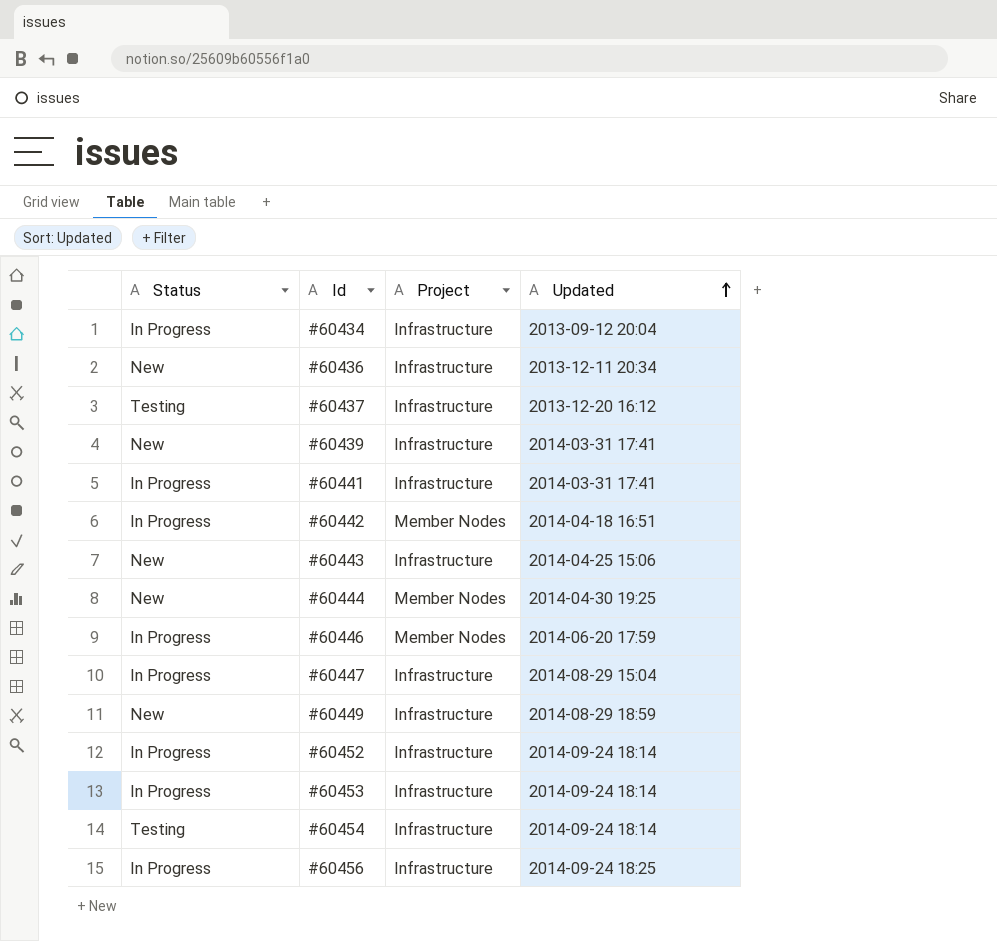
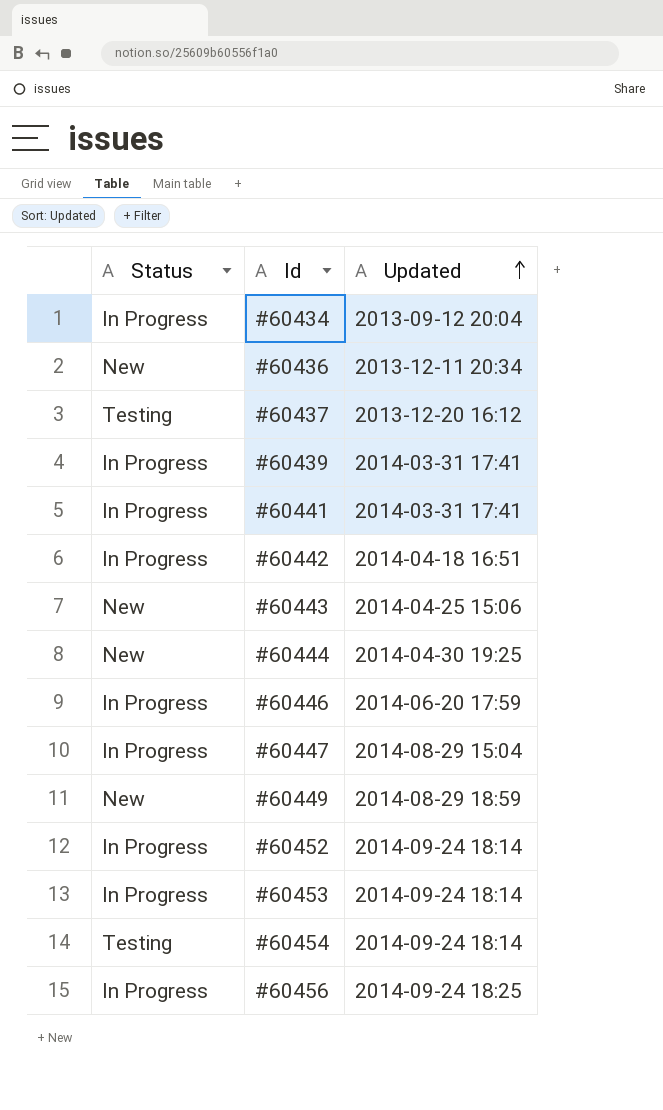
column Project | position: 3 -> none
#60439 | Status: New -> In Progress

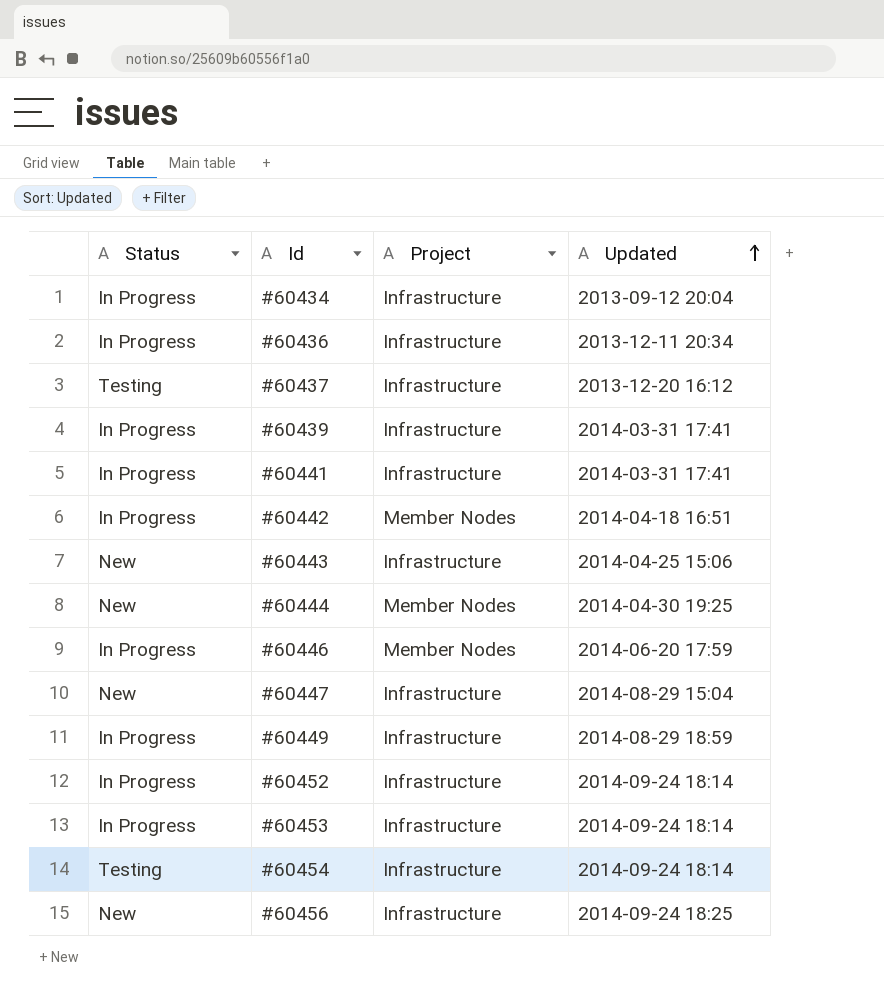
column Project | position: none -> 3
#60436 | Status: New -> In Progress
#60447 | Status: In Progress -> New
#60449 | Status: New -> In Progress
#60456 | Status: In Progress -> New

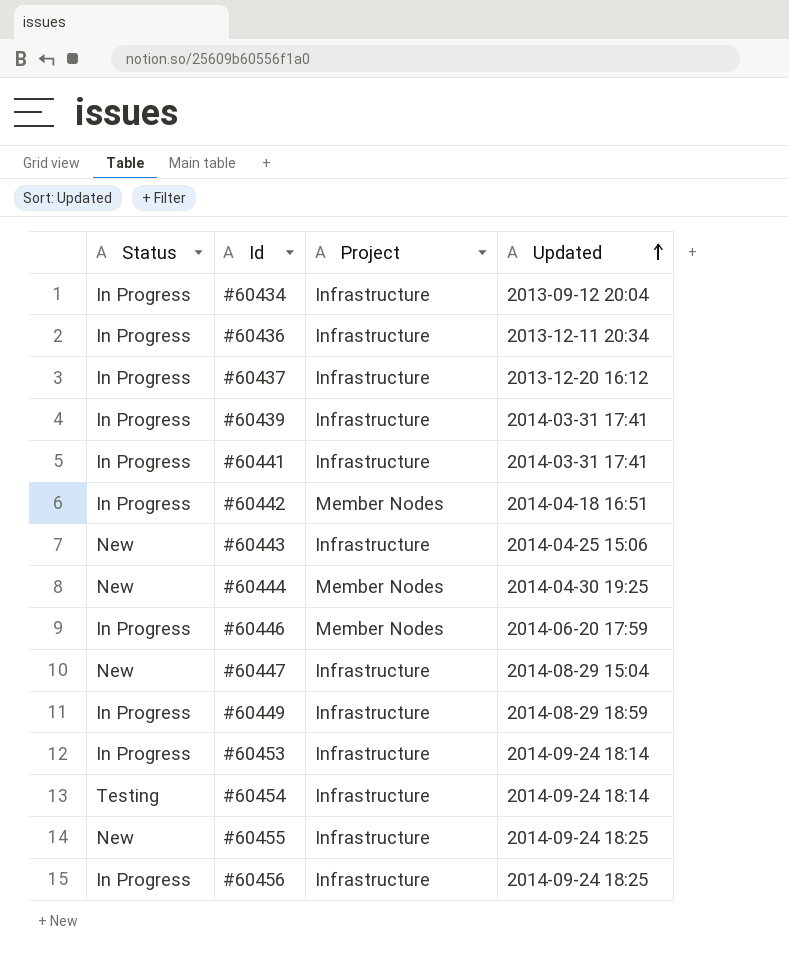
row #60452: In Progress | Infrastructure | 2014-09-24 18:14 -> none
#60437 | Status: Testing -> In Progress
row #60455: none -> New | Infrastructure | 2014-09-24 18:25
#60456 | Status: New -> In Progress

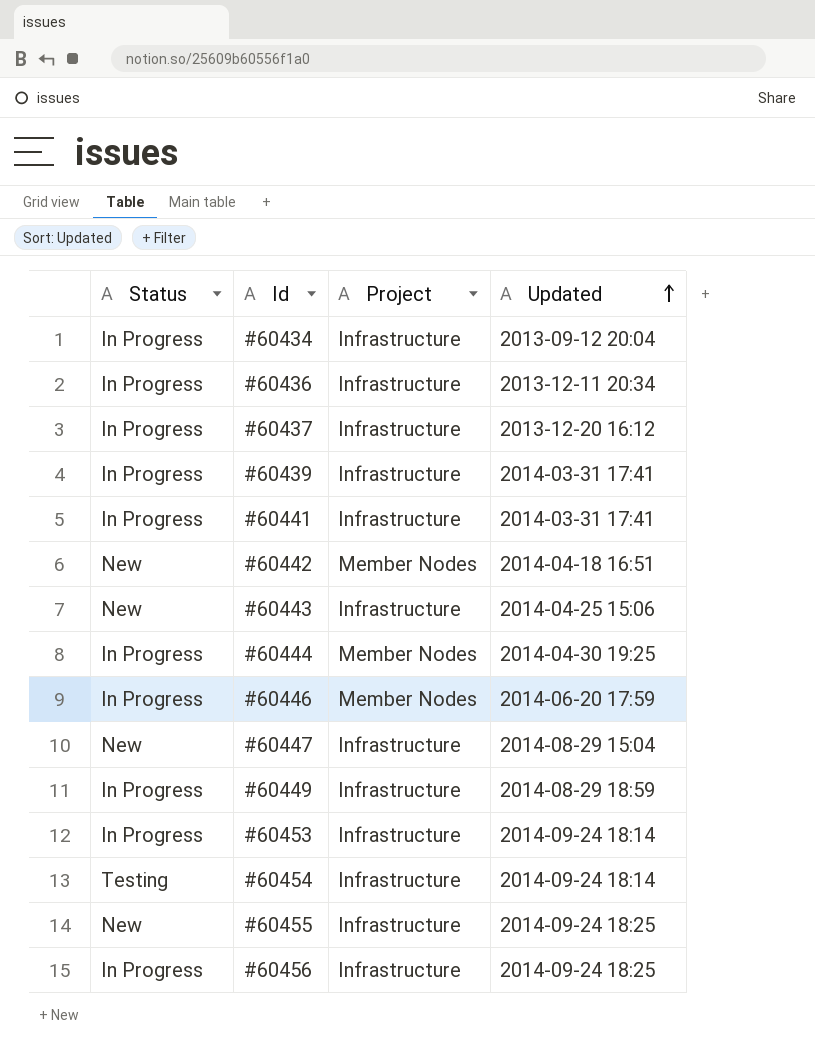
#60442 | Status: In Progress -> New
#60444 | Status: New -> In Progress

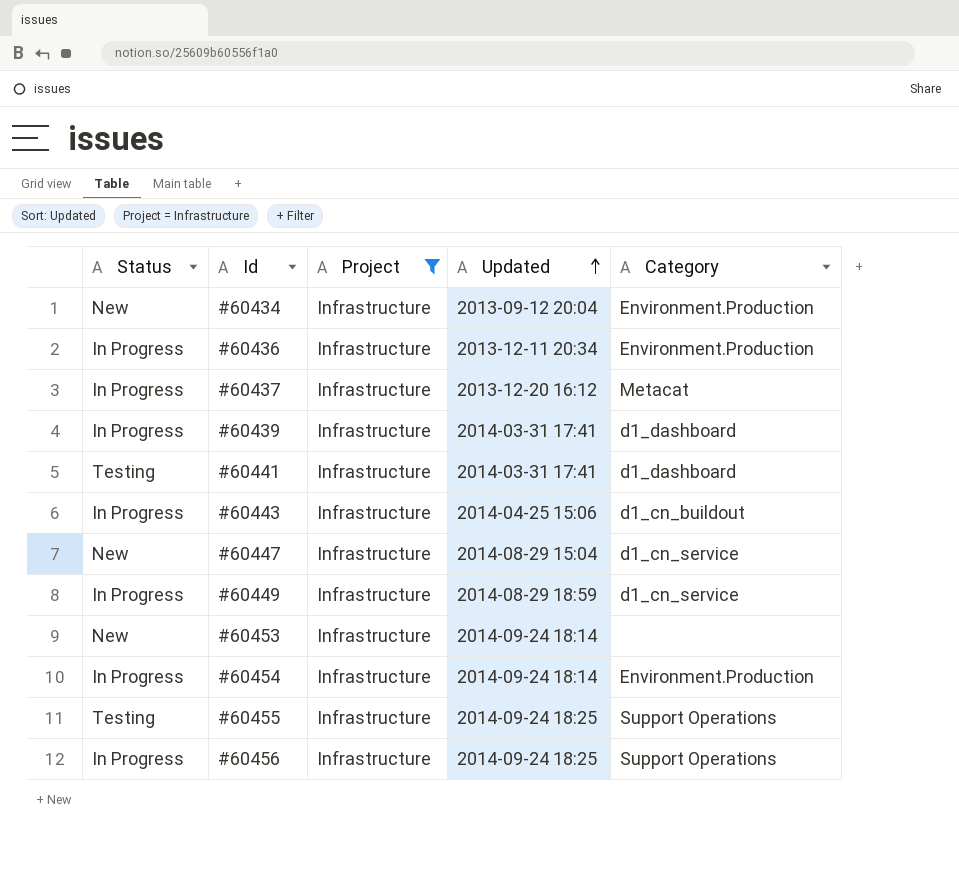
filter: none -> Project = Infrastructure
column Category | position: none -> 5
#60434 | Status: In Progress -> New
#60441 | Status: In Progress -> Testing
#60443 | Status: New -> In Progress
#60453 | Status: In Progress -> New
#60454 | Status: Testing -> In Progress
#60455 | Status: New -> Testing

